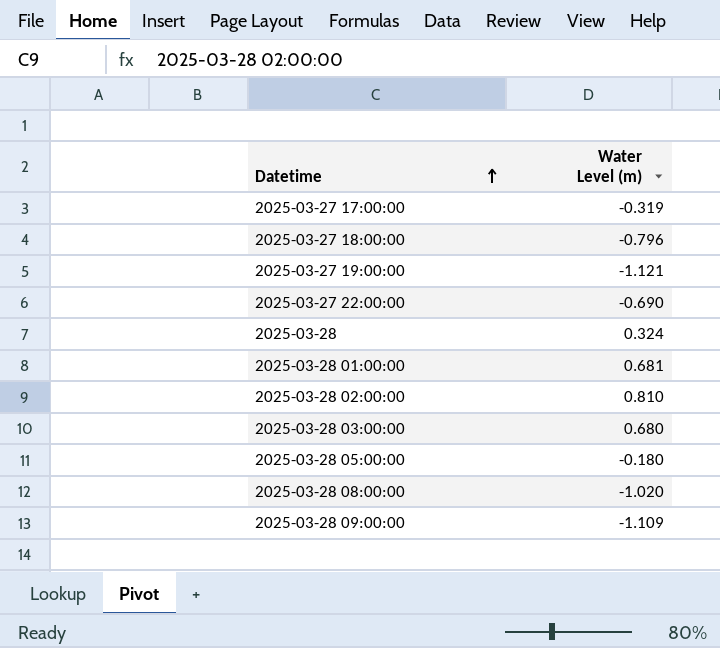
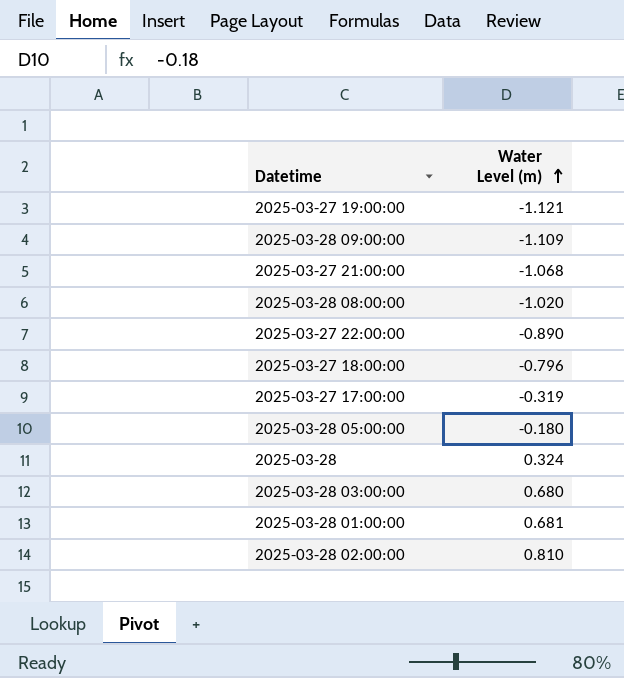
row order: Datetime ascending -> Water Level (m) ascending
row 2025-03-27 21:00:00: none -> -1.068
2025-03-27 22:00:00 | Water Level (m): -0.690 -> -0.890

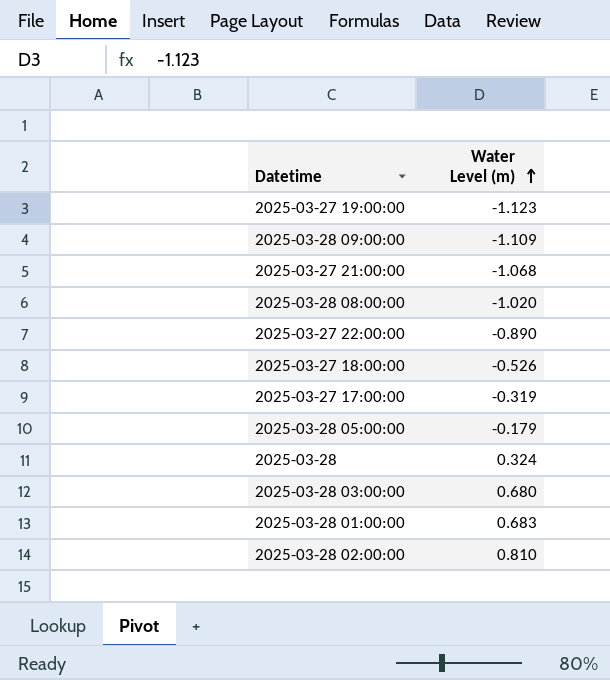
2025-03-27 19:00:00 | Water Level (m): -1.121 -> -1.123
2025-03-27 18:00:00 | Water Level (m): -0.796 -> -0.526
2025-03-28 05:00:00 | Water Level (m): -0.180 -> -0.179
2025-03-28 01:00:00 | Water Level (m): 0.681 -> 0.683

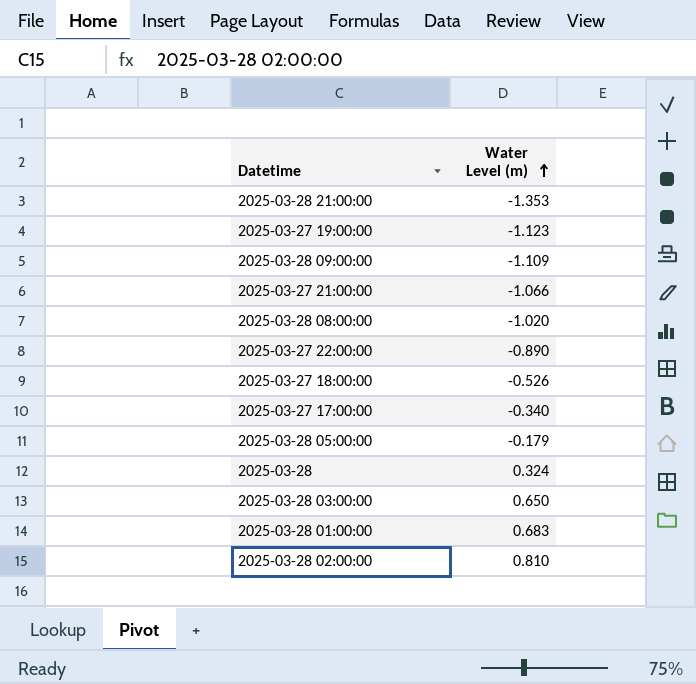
row 2025-03-28 21:00:00: none -> -1.353
2025-03-27 21:00:00 | Water Level (m): -1.068 -> -1.066
2025-03-27 17:00:00 | Water Level (m): -0.319 -> -0.340
2025-03-28 03:00:00 | Water Level (m): 0.680 -> 0.650

